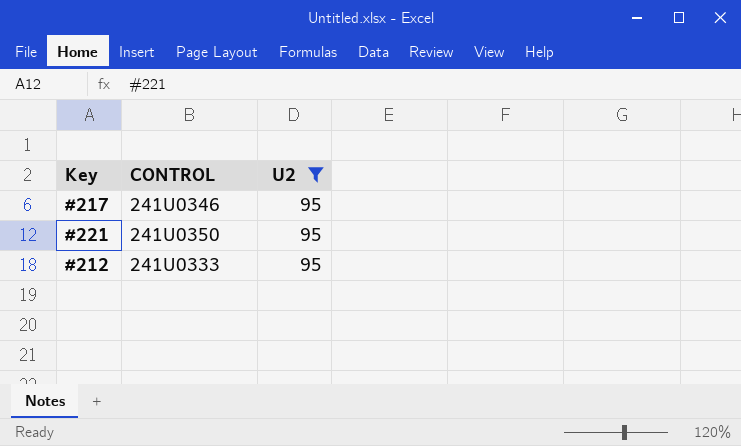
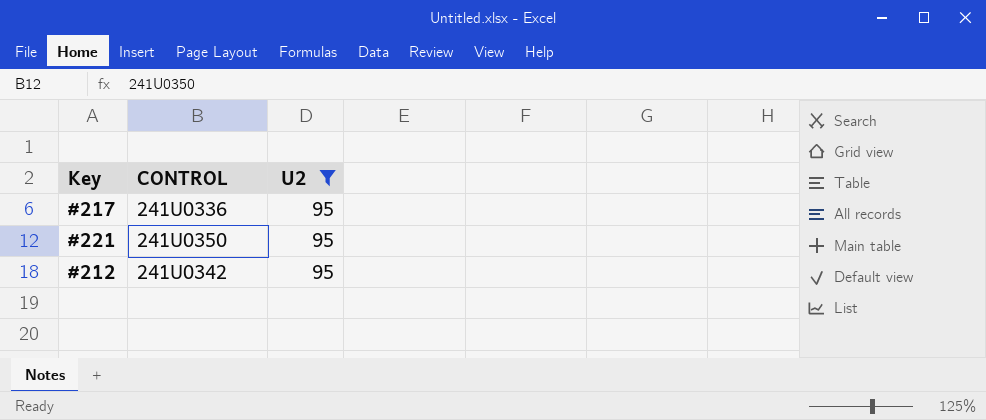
#217 | CONTROL: 241U0346 -> 241U0336
#212 | CONTROL: 241U0333 -> 241U0342

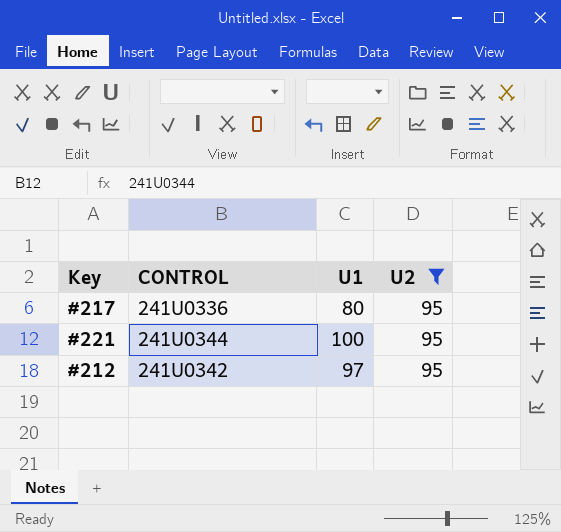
column U1 | position: none -> 3
#221 | CONTROL: 241U0350 -> 241U0344

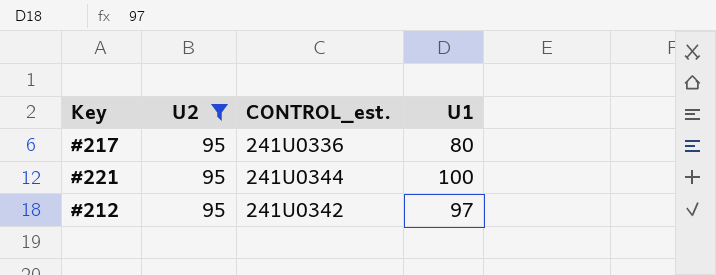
column U2 | position: 4 -> 2
column name: CONTROL -> CONTROL_est.

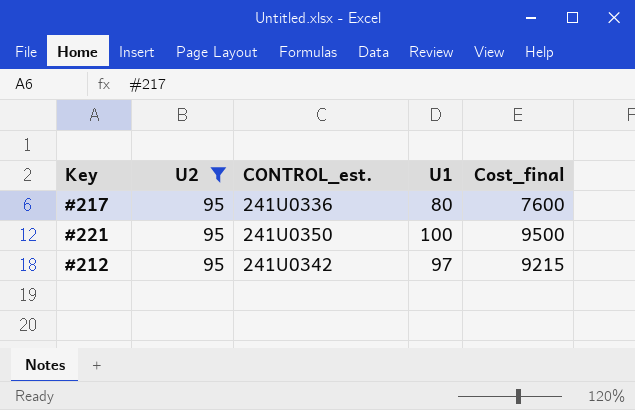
column Cost_final | formula: none -> [U2] * [U1]
#221 | CONTROL_est.: 241U0344 -> 241U0350

